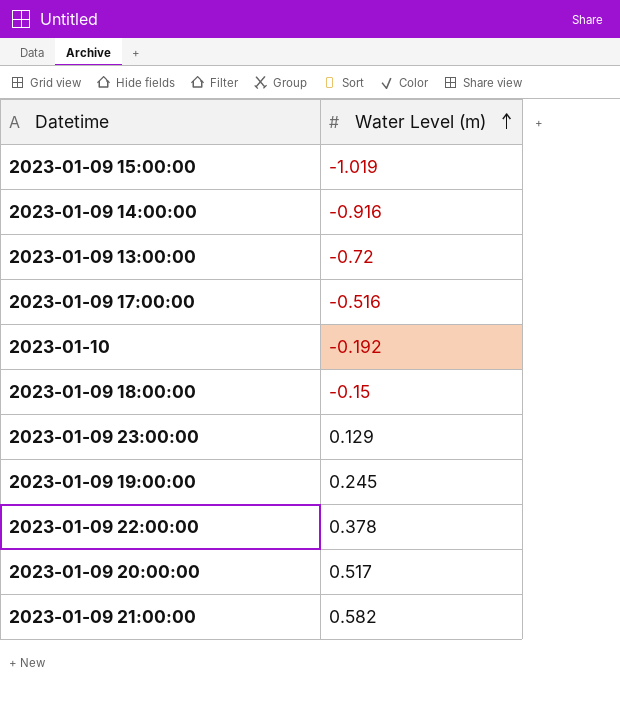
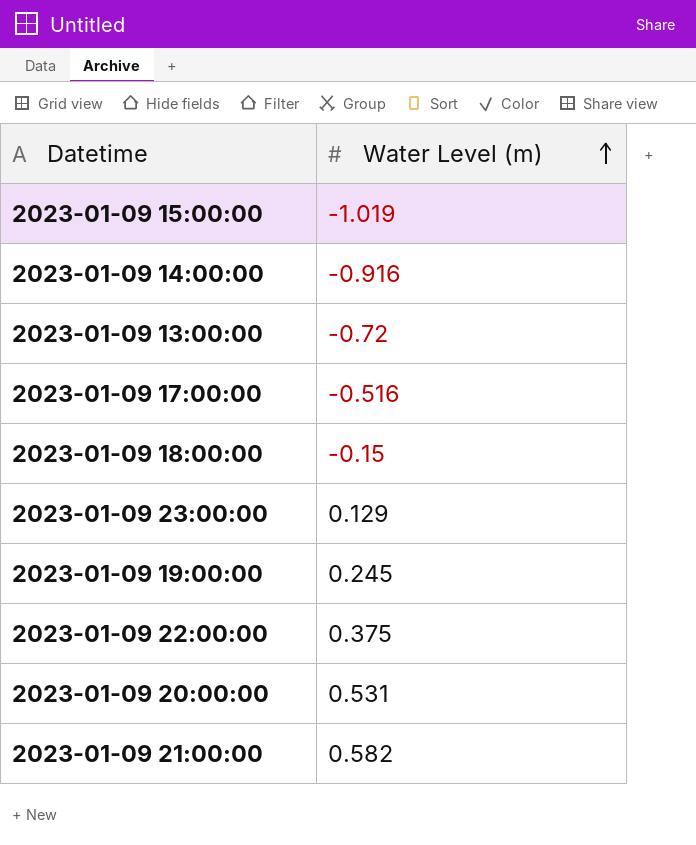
row 2023-01-10: -0.192 -> none
2023-01-09 22:00:00 | Water Level (m): 0.378 -> 0.375
2023-01-09 20:00:00 | Water Level (m): 0.517 -> 0.531

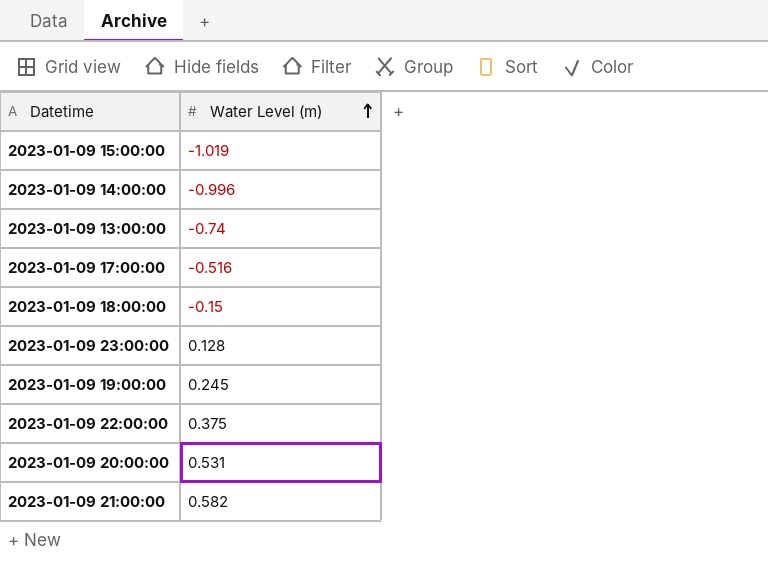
2023-01-09 14:00:00 | Water Level (m): -0.916 -> -0.996
2023-01-09 13:00:00 | Water Level (m): -0.72 -> -0.74
2023-01-09 23:00:00 | Water Level (m): 0.129 -> 0.128

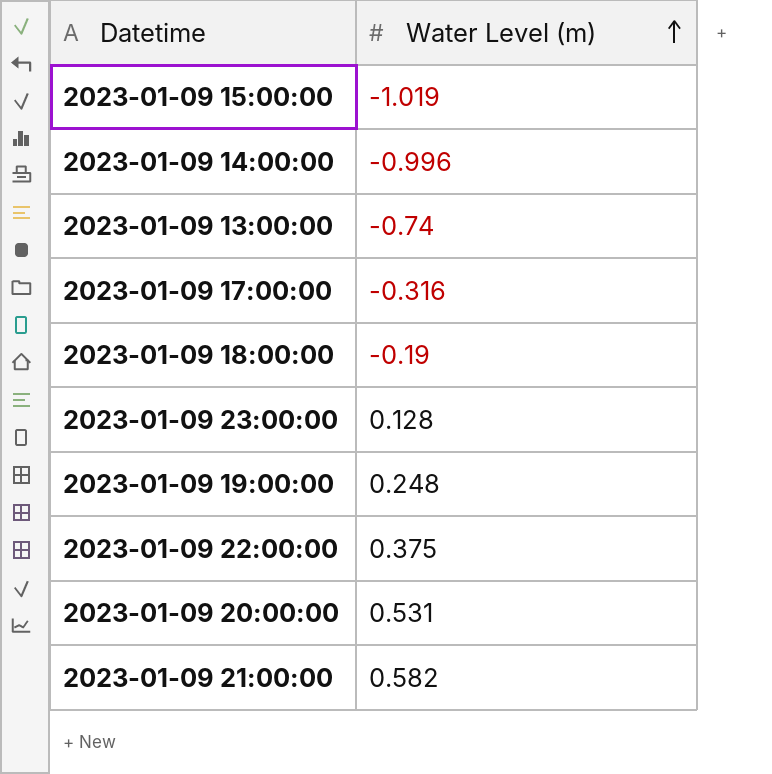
2023-01-09 17:00:00 | Water Level (m): -0.516 -> -0.316
2023-01-09 18:00:00 | Water Level (m): -0.15 -> -0.19
2023-01-09 19:00:00 | Water Level (m): 0.245 -> 0.248

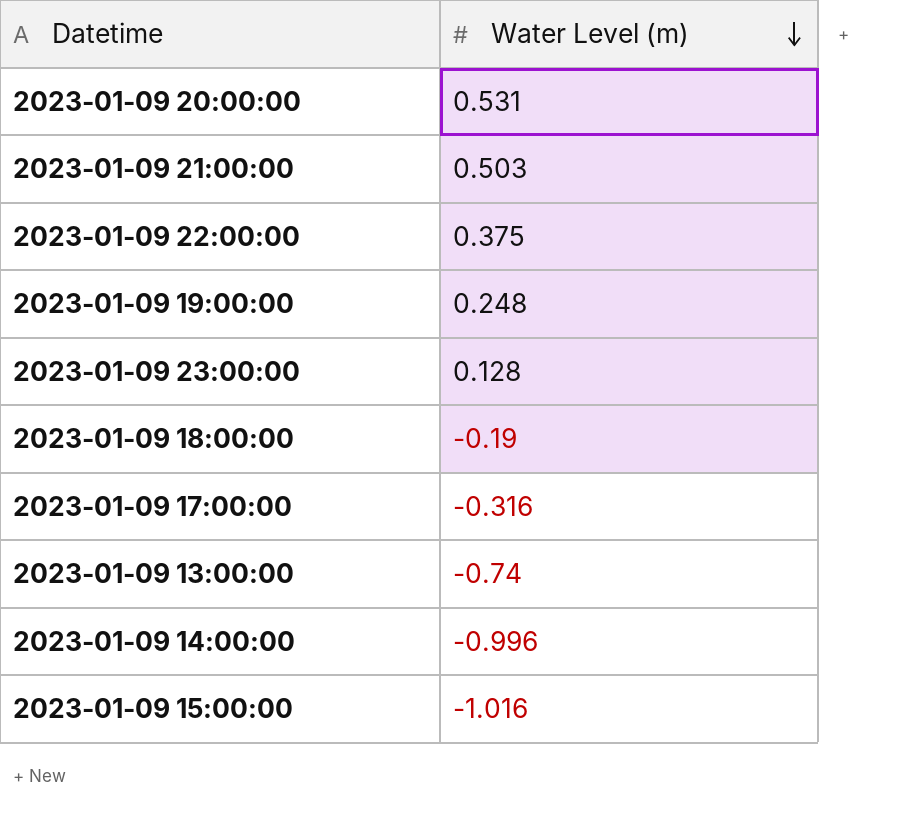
row order: Water Level (m) ascending -> Water Level (m) descending
2023-01-09 21:00:00 | Water Level (m): 0.582 -> 0.503
2023-01-09 15:00:00 | Water Level (m): -1.019 -> -1.016

